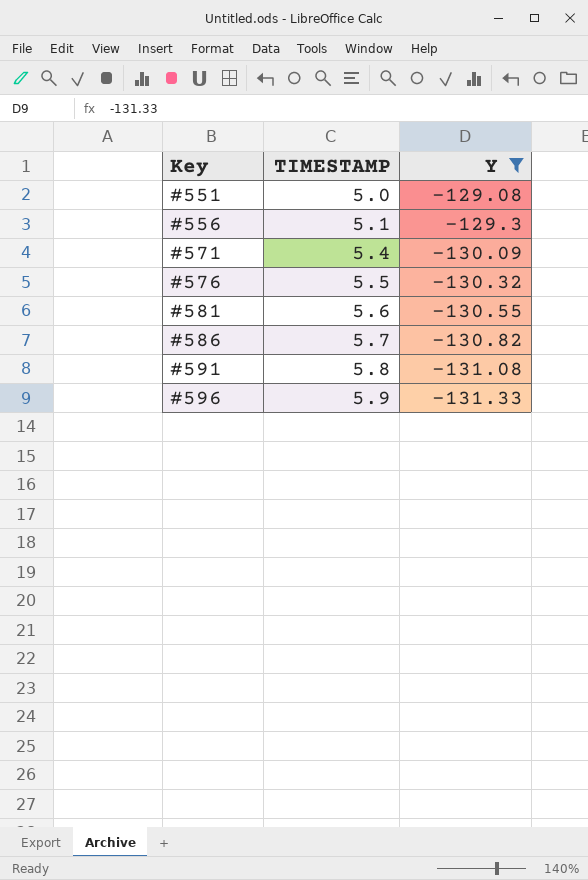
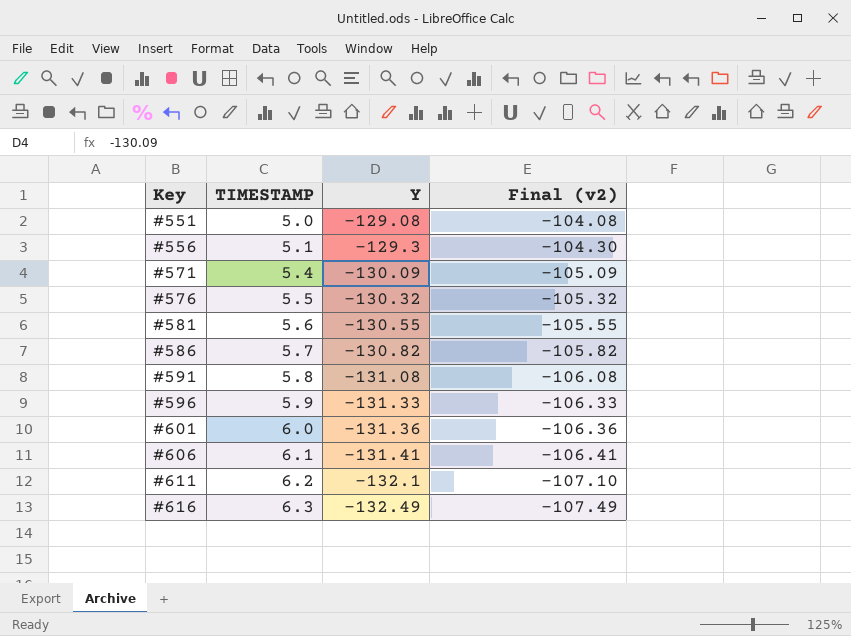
filter: Y >= -131.33 -> none
column Final (v2) | formula: none -> [Y] + 25

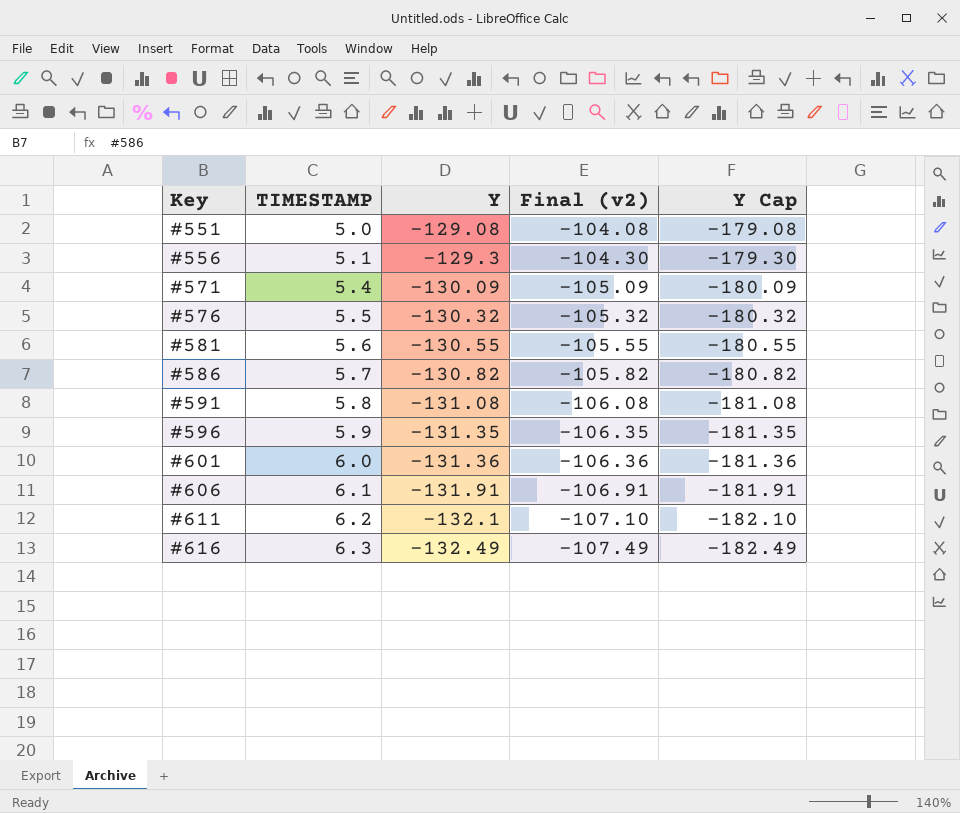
column Y Cap | formula: none -> [Y] - 50
#596 | Y: -131.33 -> -131.35
#596 | Final (v2): -106.33 -> -106.35
#606 | Y: -131.41 -> -131.91
#606 | Final (v2): -106.41 -> -106.91

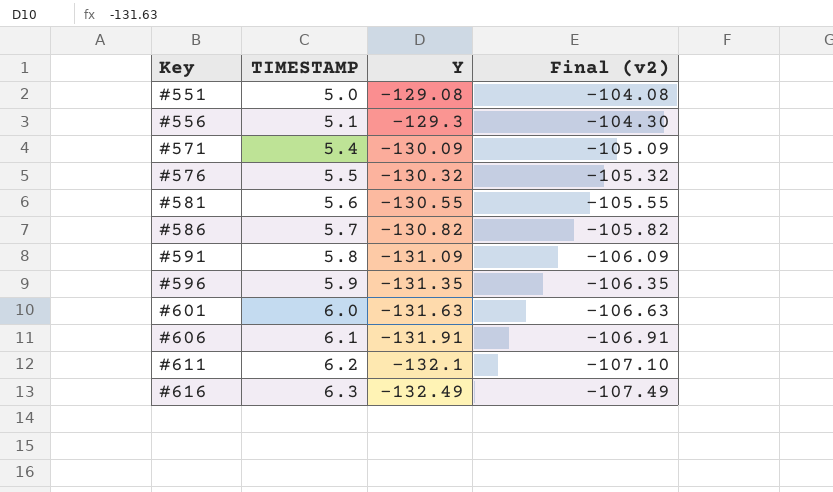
column Y Cap | formula: [Y] - 50 -> none
#591 | Y: -131.08 -> -131.09
#591 | Final (v2): -106.08 -> -106.09
#601 | Y: -131.36 -> -131.63
#601 | Final (v2): -106.36 -> -106.63

